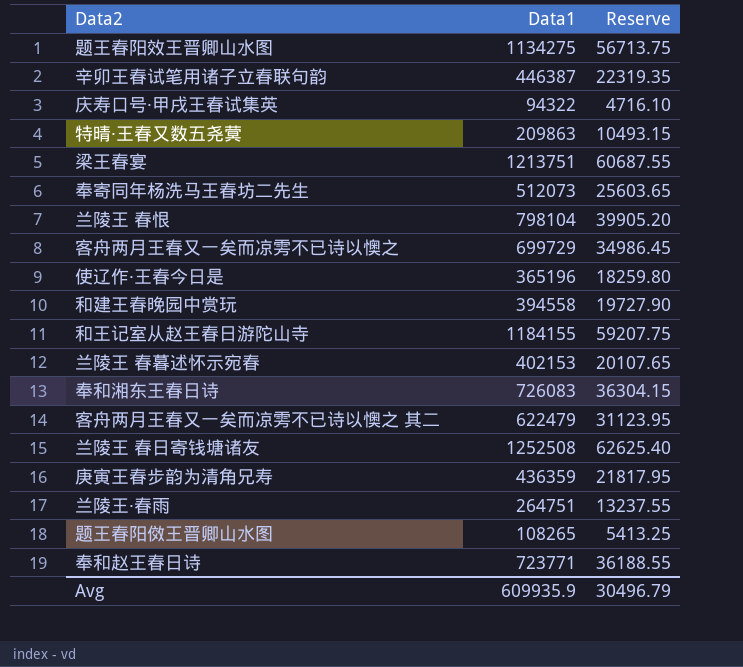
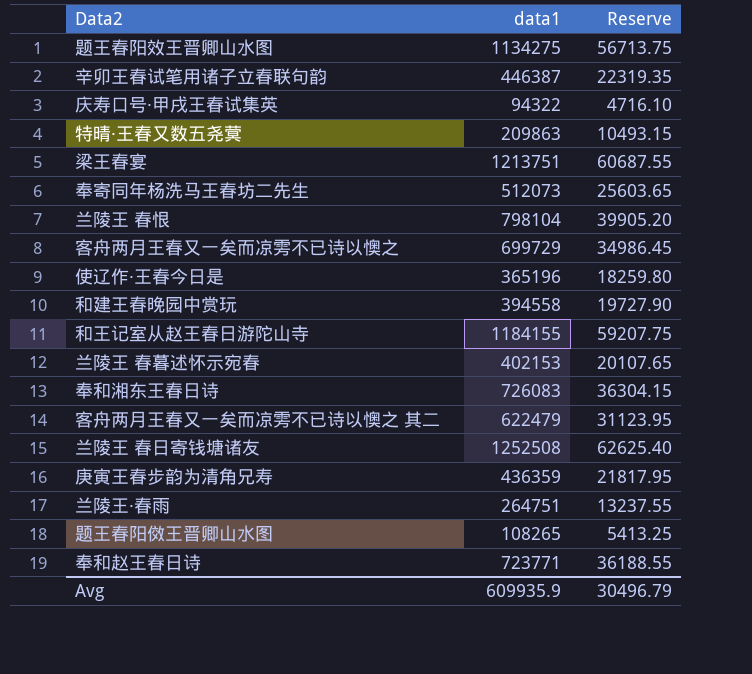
column name: Data1 -> data1

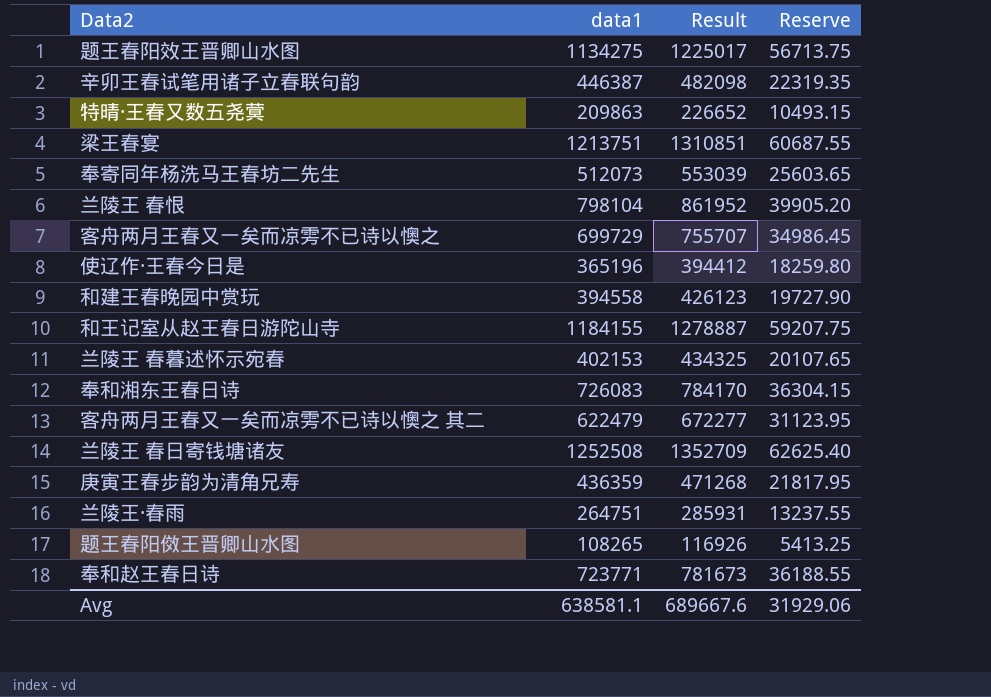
column Result | formula: none -> [data1] * 1.08
row 庆寿口号·甲戌王春试集英: 94322 | 4716.10 -> none
Avg | data1: 609935.9 -> 638581.1
Avg | Reserve: 30496.79 -> 31929.06

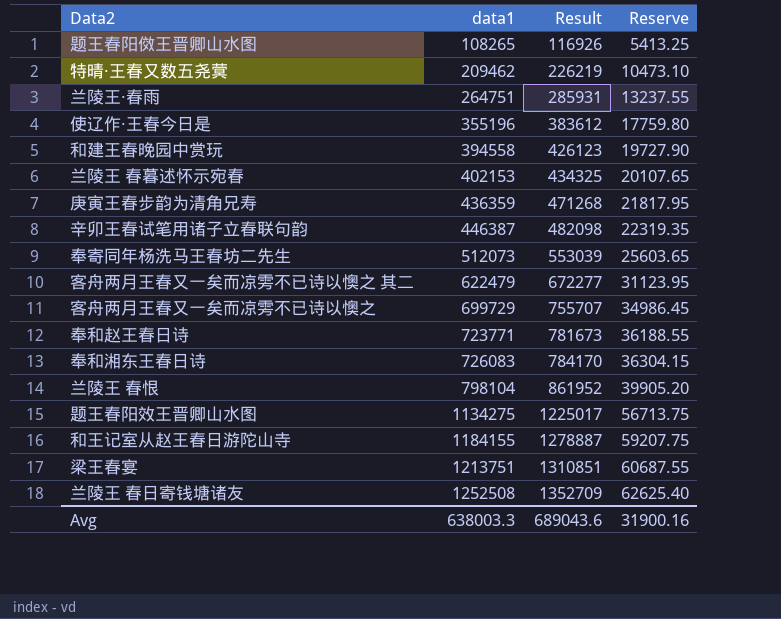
row order: none -> data1 ascending
特晴·王春又数五尧蓂 | data1: 209863 -> 209462
特晴·王春又数五尧蓂 | Result: 226652 -> 226219
特晴·王春又数五尧蓂 | Reserve: 10493.15 -> 10473.10
使辽作·王春今日是 | data1: 365196 -> 355196
使辽作·王春今日是 | Result: 394412 -> 383612
使辽作·王春今日是 | Reserve: 18259.80 -> 17759.80
Avg | data1: 638581.1 -> 638003.3
Avg | Result: 689667.6 -> 689043.6
Avg | Reserve: 31929.06 -> 31900.16

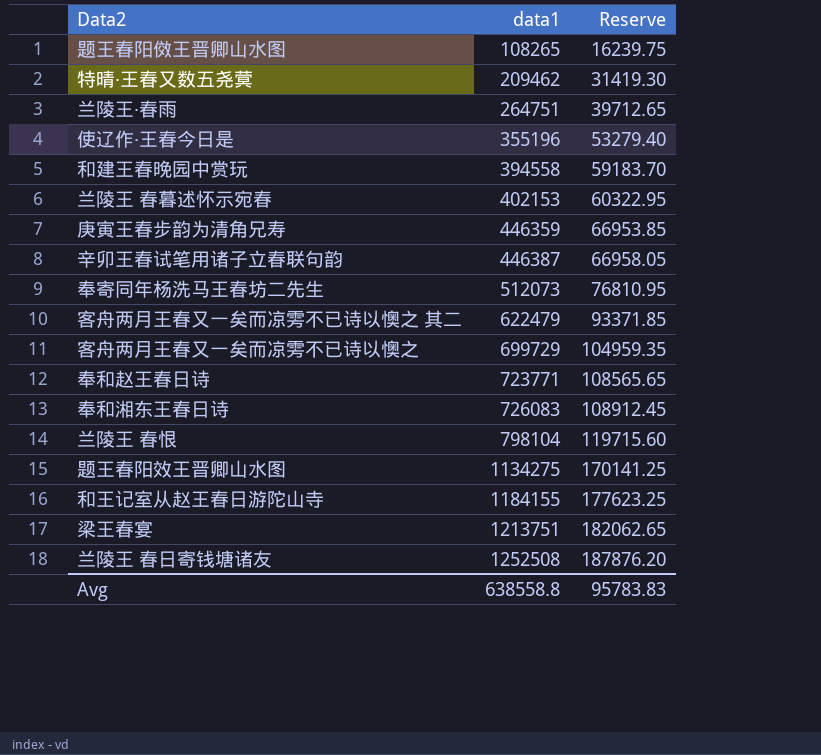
column Result | formula: [data1] * 1.08 -> none
column Reserve | formula: [data1] * 0.05 -> [data1] * 0.15
庚寅王春步韵为清角兄寿 | data1: 436359 -> 446359
Avg | data1: 638003.3 -> 638558.8
Avg | Reserve: 31900.16 -> 95783.83

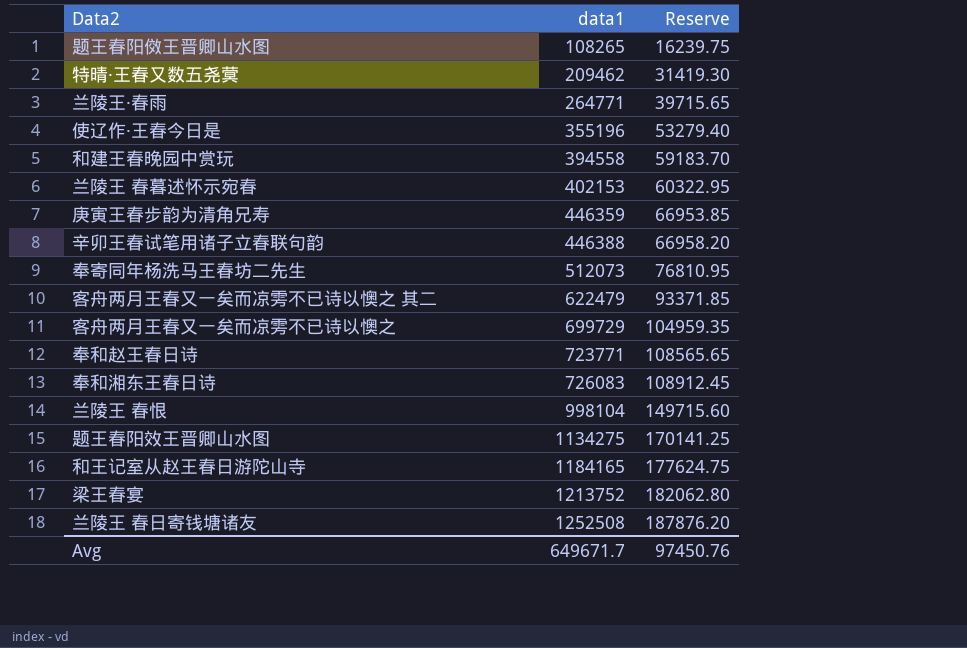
兰陵王·春雨 | data1: 264751 -> 264771
兰陵王·春雨 | Reserve: 39712.65 -> 39715.65
辛卯王春试笔用诸子立春联句韵 | data1: 446387 -> 446388
辛卯王春试笔用诸子立春联句韵 | Reserve: 66958.05 -> 66958.20
兰陵王 春恨 | data1: 798104 -> 998104
兰陵王 春恨 | Reserve: 119715.60 -> 149715.60
和王记室从赵王春日游陀山寺 | data1: 1184155 -> 1184165
和王记室从赵王春日游陀山寺 | Reserve: 177623.25 -> 177624.75
梁王春宴 | data1: 1213751 -> 1213752
梁王春宴 | Reserve: 182062.65 -> 182062.80
Avg | data1: 638558.8 -> 649671.7
Avg | Reserve: 95783.83 -> 97450.76

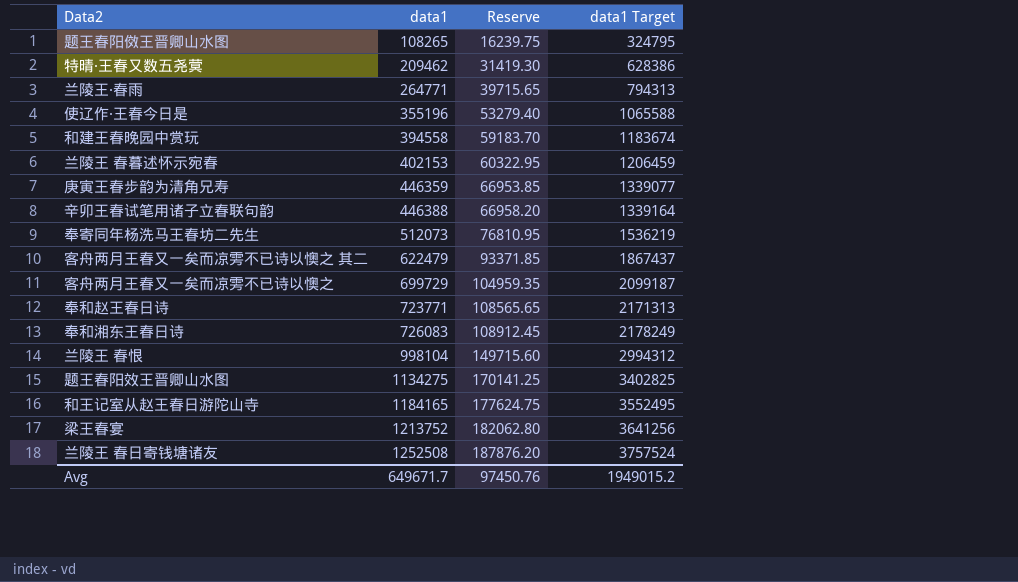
column data1 Target | formula: none -> [data1] * 3

